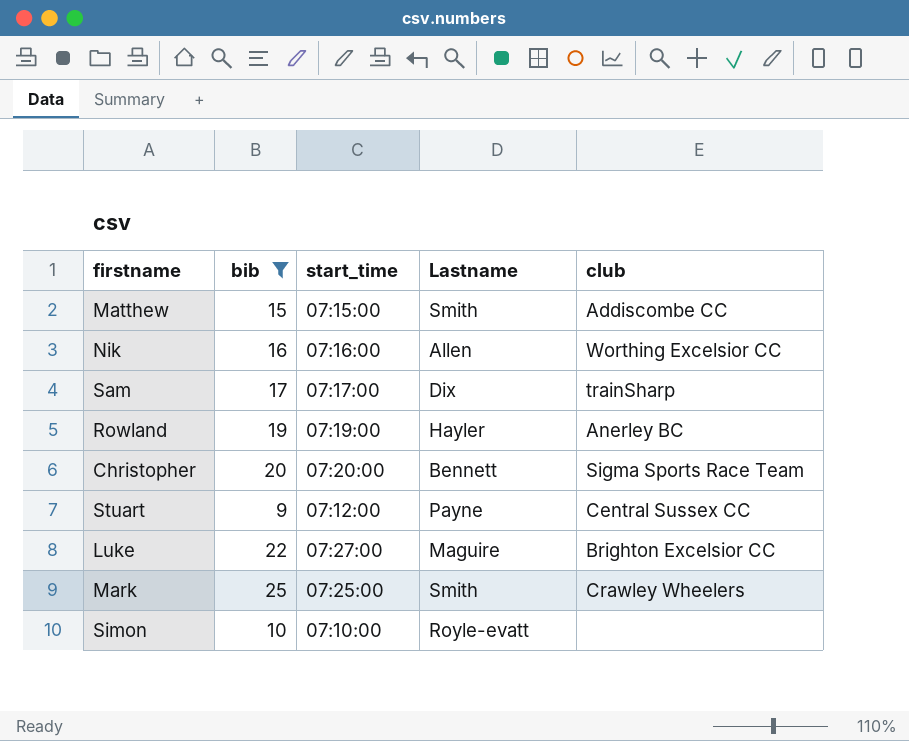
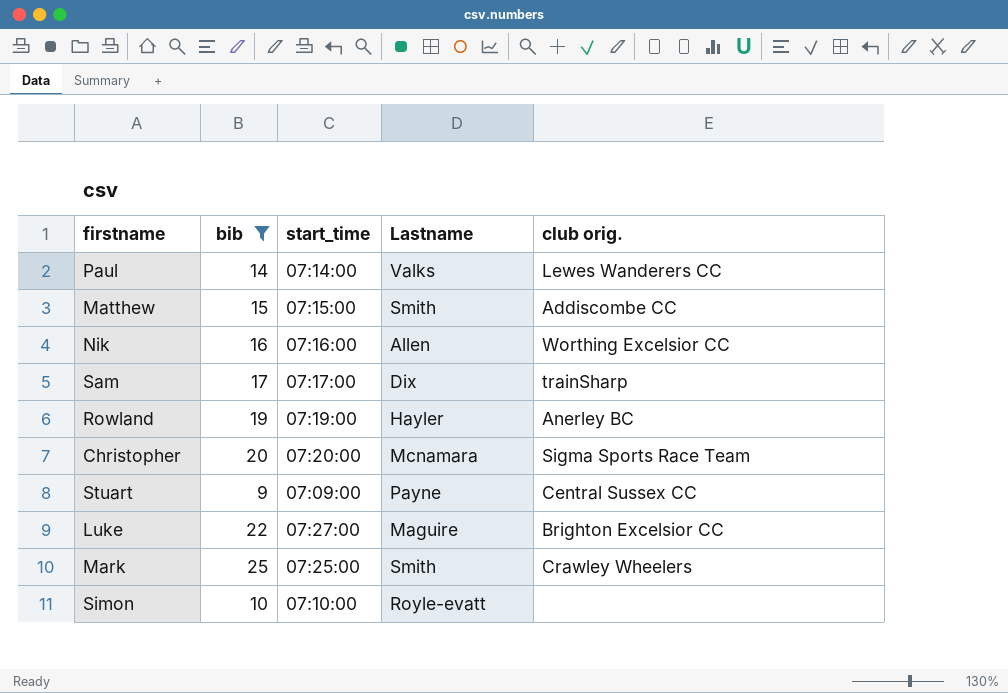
column name: club -> club orig.
row Paul: none -> 14 | 07:14:00 | Valks | Lewes Wanderers CC
Christopher | Lastname: Bennett -> Mcnamara
Stuart | start_time: 07:12:00 -> 07:09:00

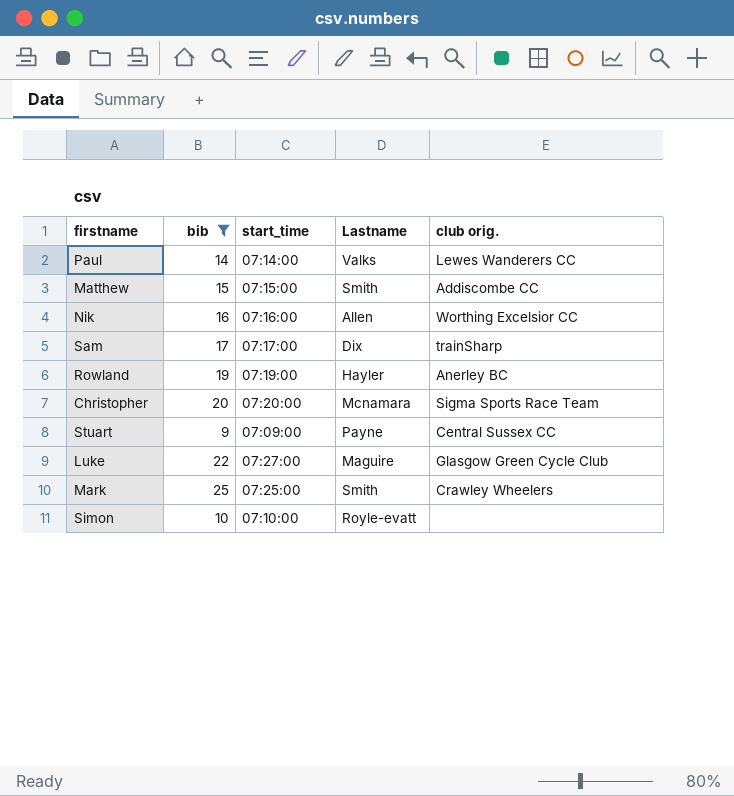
Luke | club orig.: Brighton Excelsior CC -> Glasgow Green Cycle Club

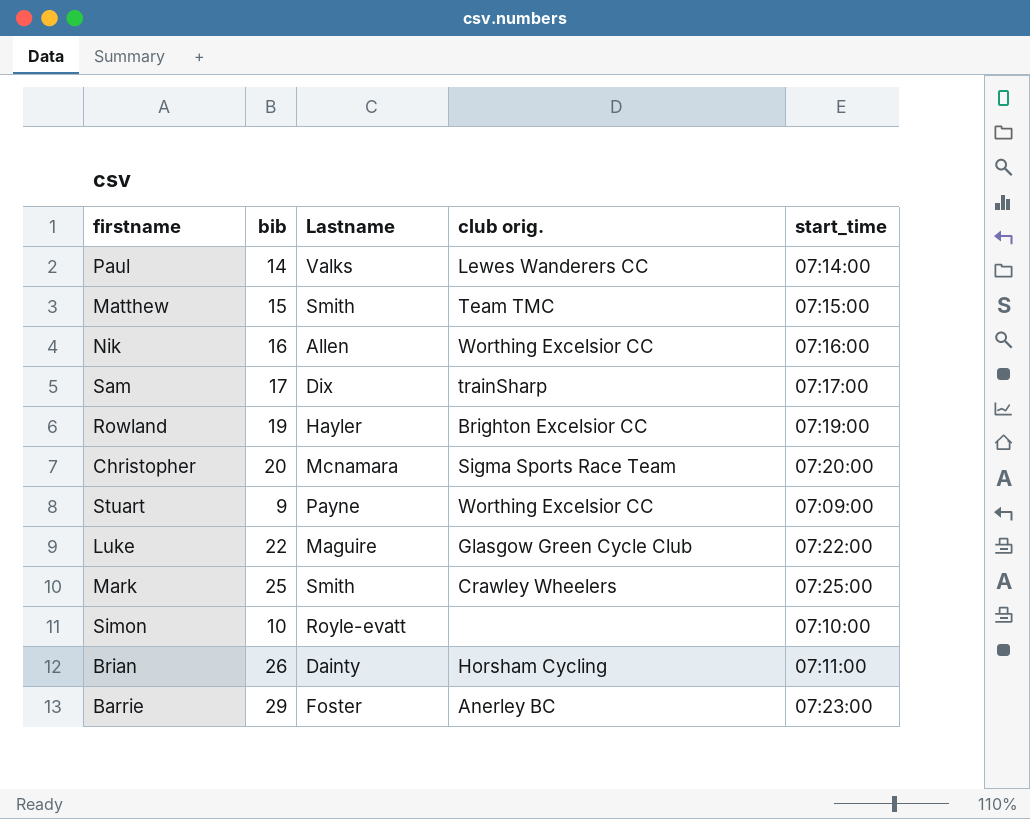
filter: bib <= 25 -> none
column start_time | position: 3 -> 5
Matthew | club orig.: Addiscombe CC -> Team TMC
Rowland | club orig.: Anerley BC -> Brighton Excelsior CC
Stuart | club orig.: Central Sussex CC -> Worthing Excelsior CC
Luke | start_time: 07:27:00 -> 07:22:00

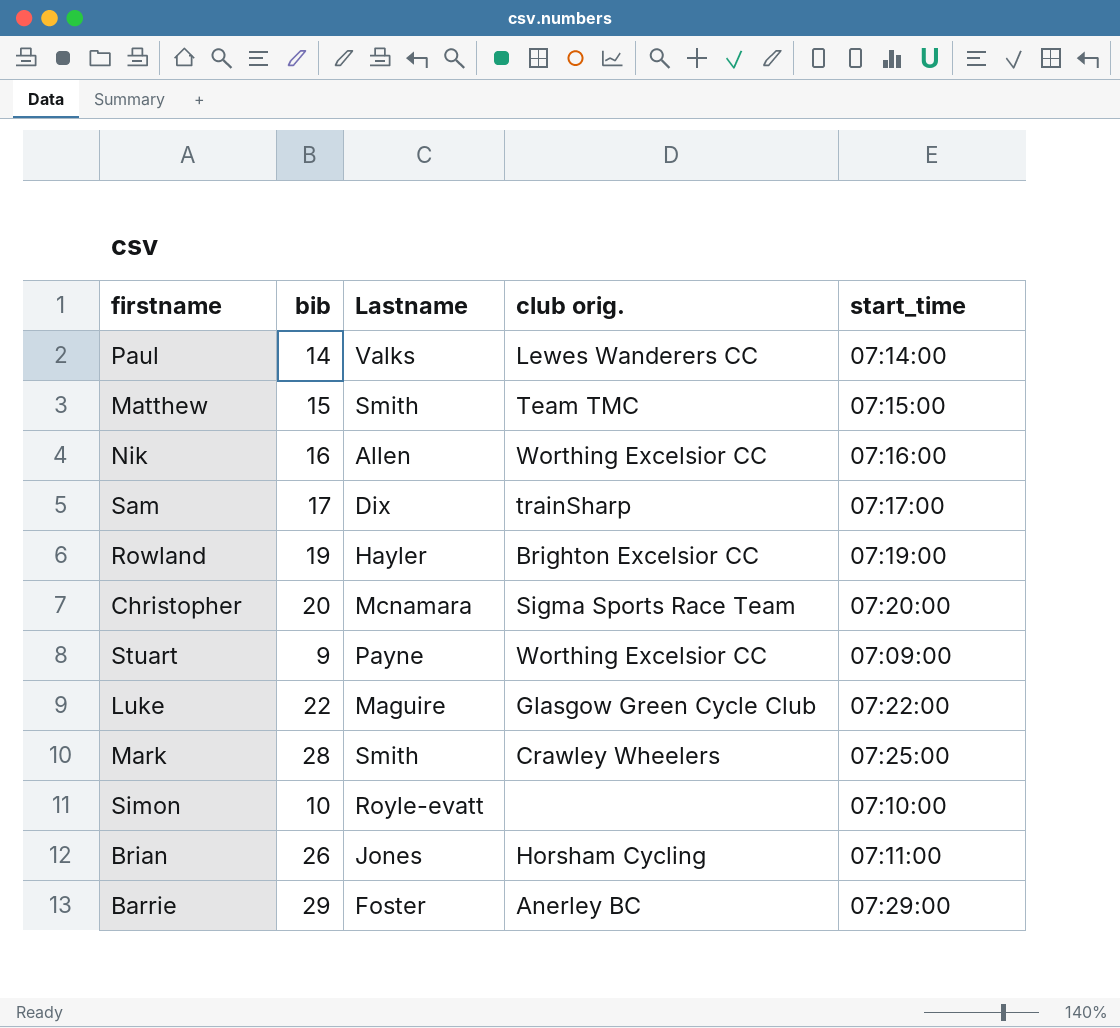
Mark | bib: 25 -> 28
Brian | Lastname: Dainty -> Jones
Barrie | start_time: 07:23:00 -> 07:29:00

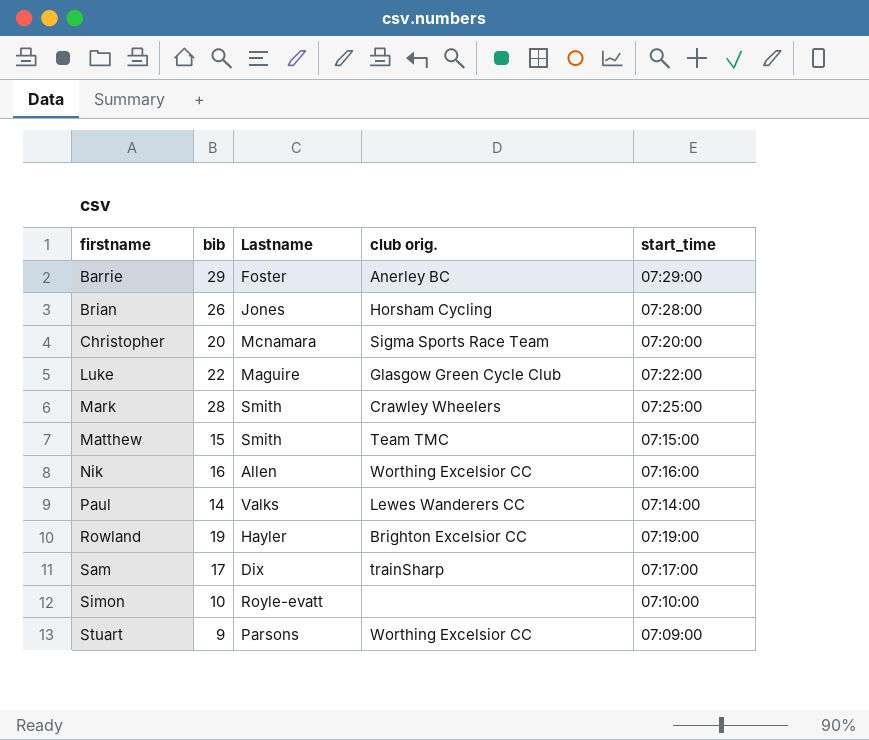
row order: none -> firstname ascending
Brian | start_time: 07:11:00 -> 07:28:00
Stuart | Lastname: Payne -> Parsons

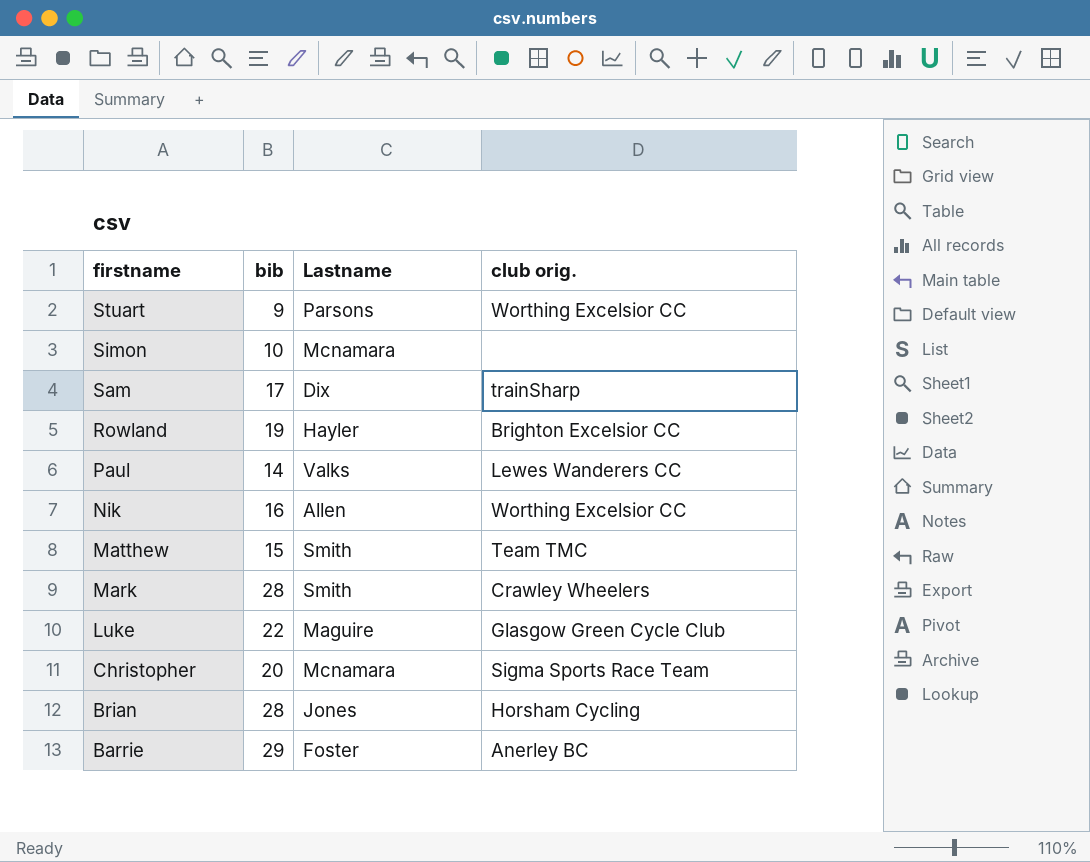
row order: firstname ascending -> firstname descending
column start_time | position: 5 -> none
Simon | Lastname: Royle-evatt -> Mcnamara
Brian | bib: 26 -> 28

